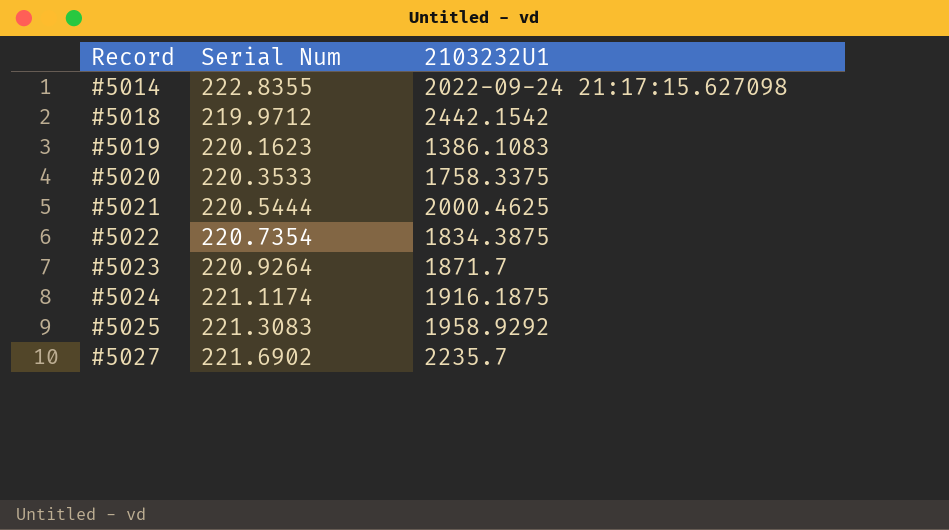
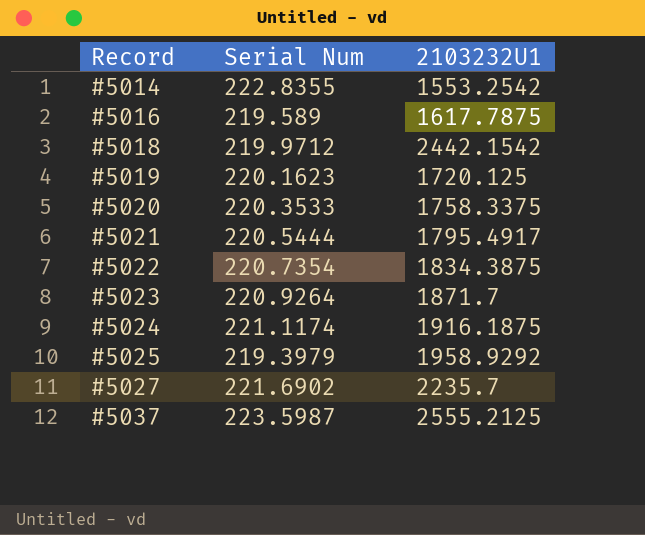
#5014 | 2103232U1: 2022-09-24 21:17:15.627098 -> 1553.2542
row #5016: none -> 219.589 | 1617.7875
#5019 | 2103232U1: 1386.1083 -> 1720.125
#5021 | 2103232U1: 2000.4625 -> 1795.4917
#5025 | Serial Num: 221.3083 -> 219.3979
row #5037: none -> 223.5987 | 2555.2125

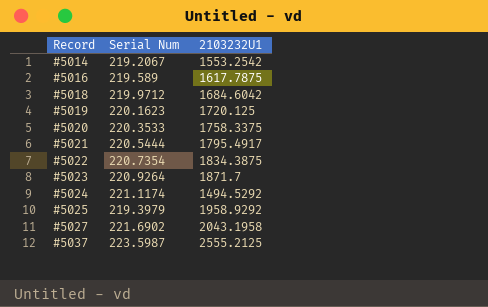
#5014 | Serial Num: 222.8355 -> 219.2067
#5018 | 2103232U1: 2442.1542 -> 1684.6042
#5024 | 2103232U1: 1916.1875 -> 1494.5292
#5027 | 2103232U1: 2235.7 -> 2043.1958

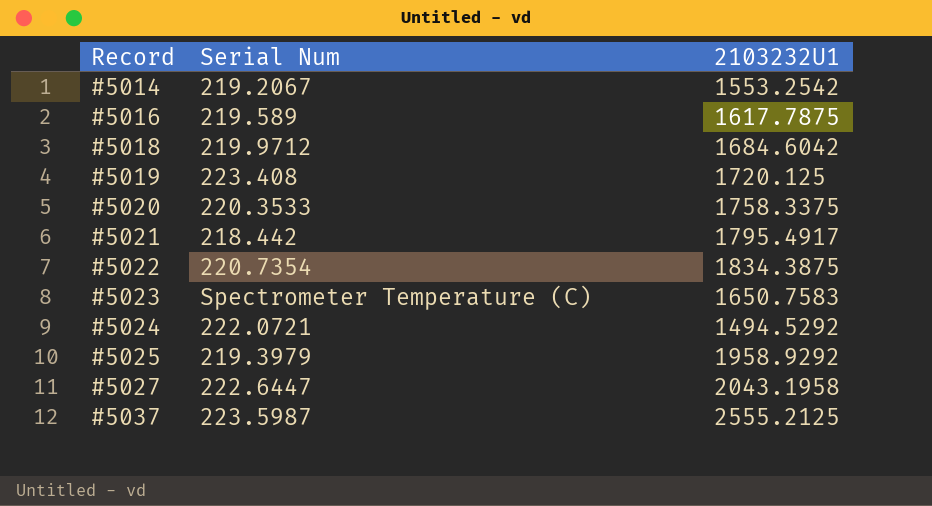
#5019 | Serial Num: 220.1623 -> 223.408
#5021 | Serial Num: 220.5444 -> 218.442
#5023 | Serial Num: 220.9264 -> Spectrometer Temperature (C)
#5023 | 2103232U1: 1871.7 -> 1650.7583
#5024 | Serial Num: 221.1174 -> 222.0721
#5027 | Serial Num: 221.6902 -> 222.6447

